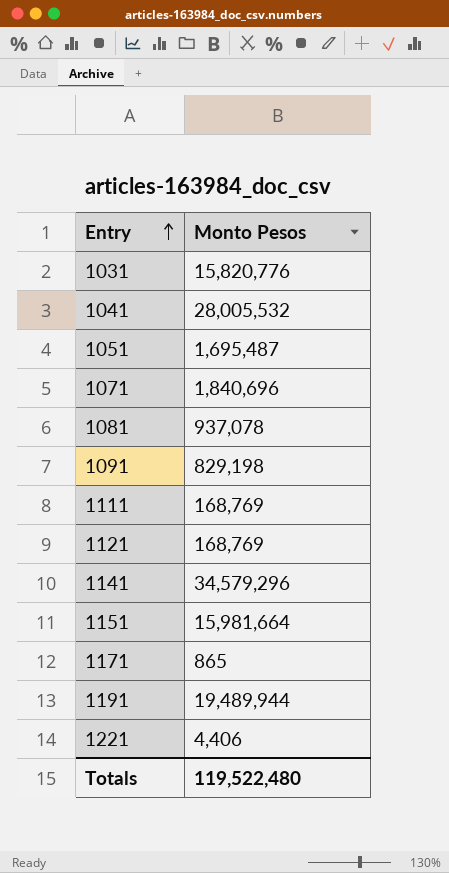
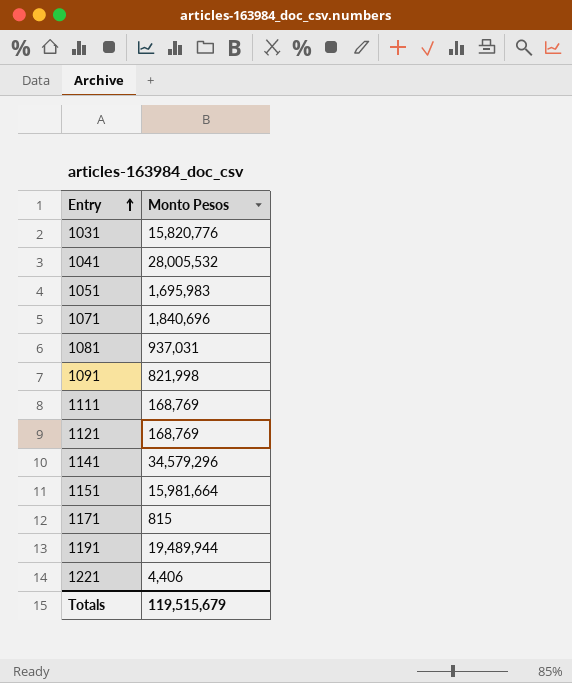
1051 | Monto Pesos: 1,695,487 -> 1,695,983
1081 | Monto Pesos: 937,078 -> 937,031
1091 | Monto Pesos: 829,198 -> 821,998
1171 | Monto Pesos: 865 -> 815
Totals | Monto Pesos: 119,522,480 -> 119,515,679

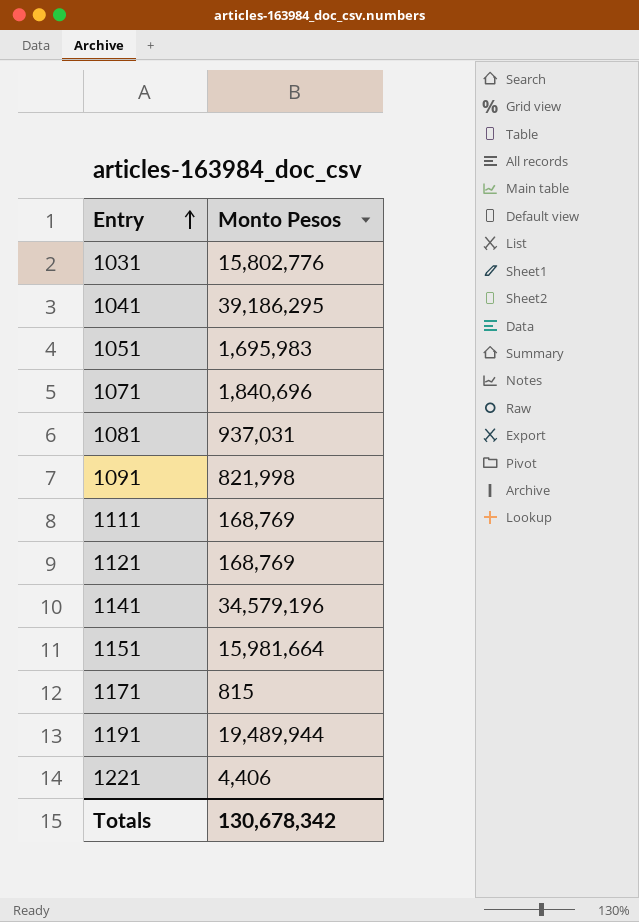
1031 | Monto Pesos: 15,820,776 -> 15,802,776
1041 | Monto Pesos: 28,005,532 -> 39,186,295
1141 | Monto Pesos: 34,579,296 -> 34,579,196
Totals | Monto Pesos: 119,515,679 -> 130,678,342

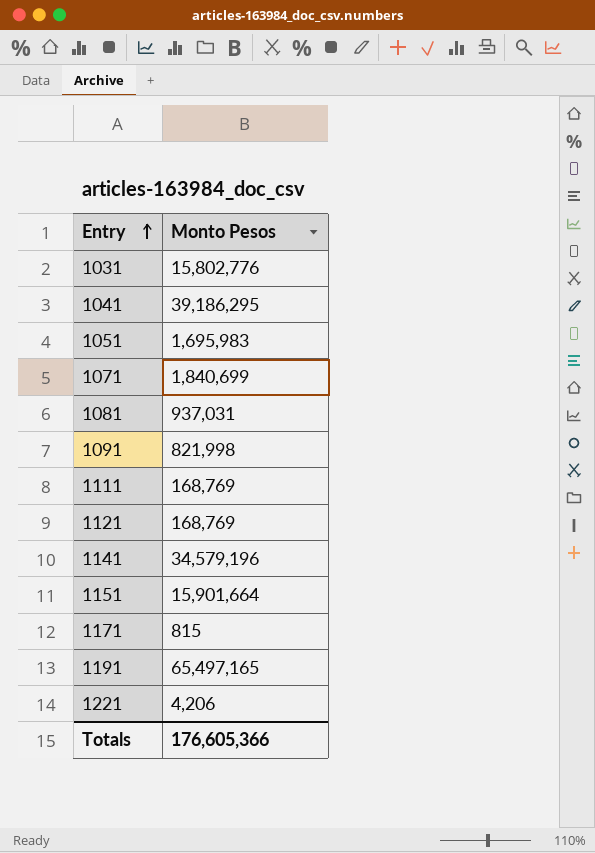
1071 | Monto Pesos: 1,840,696 -> 1,840,699
1151 | Monto Pesos: 15,981,664 -> 15,901,664
1191 | Monto Pesos: 19,489,944 -> 65,497,165
1221 | Monto Pesos: 4,406 -> 4,206
Totals | Monto Pesos: 130,678,342 -> 176,605,366

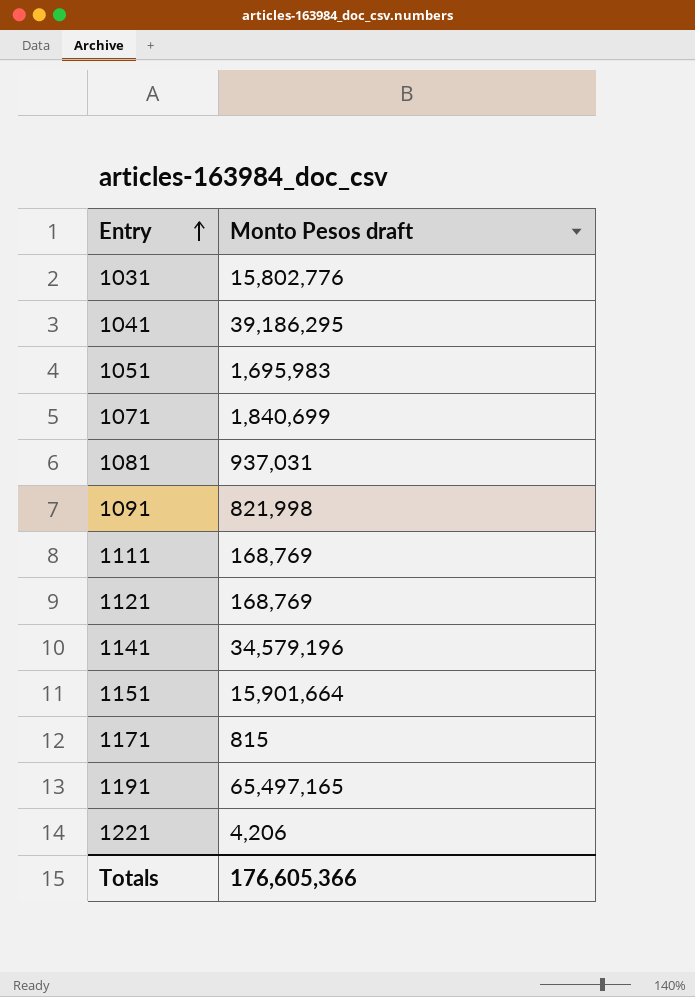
column name: Monto Pesos -> Monto Pesos draft

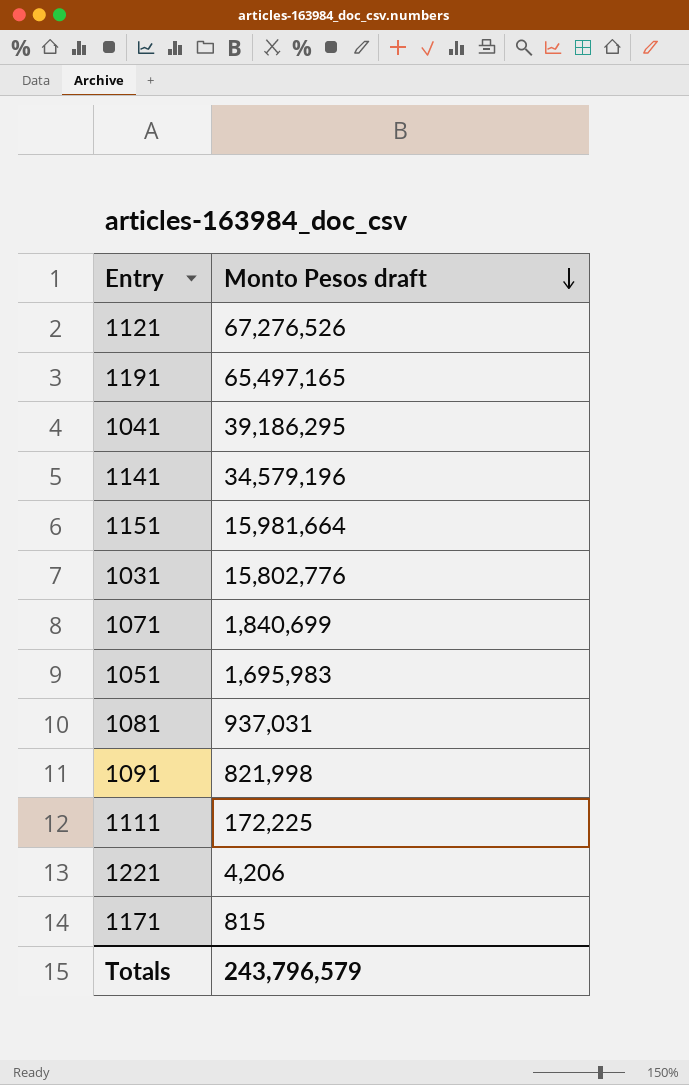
row order: Entry ascending -> Monto Pesos draft descending
1121 | Monto Pesos draft: 168,769 -> 67,276,526
1151 | Monto Pesos draft: 15,901,664 -> 15,981,664
1111 | Monto Pesos draft: 168,769 -> 172,225
Totals | Monto Pesos draft: 176,605,366 -> 243,796,579

